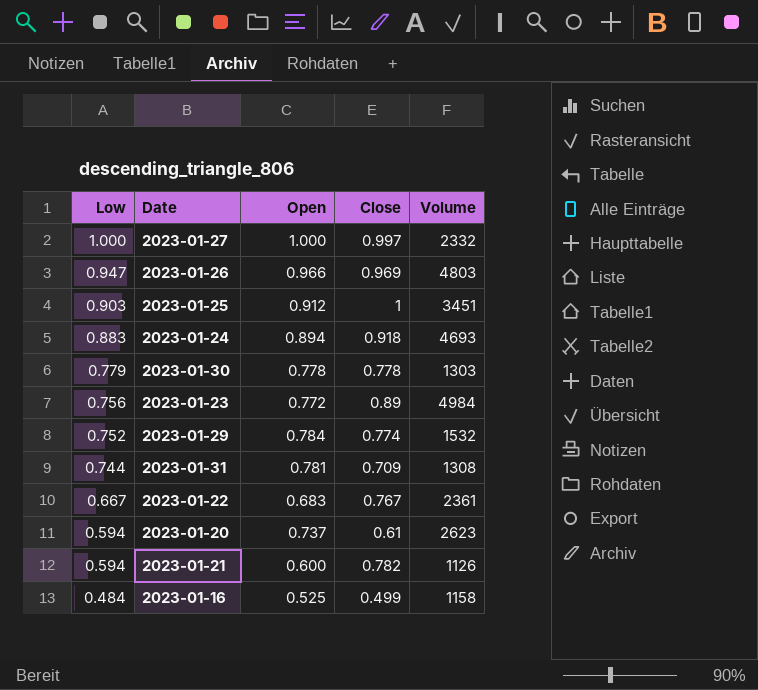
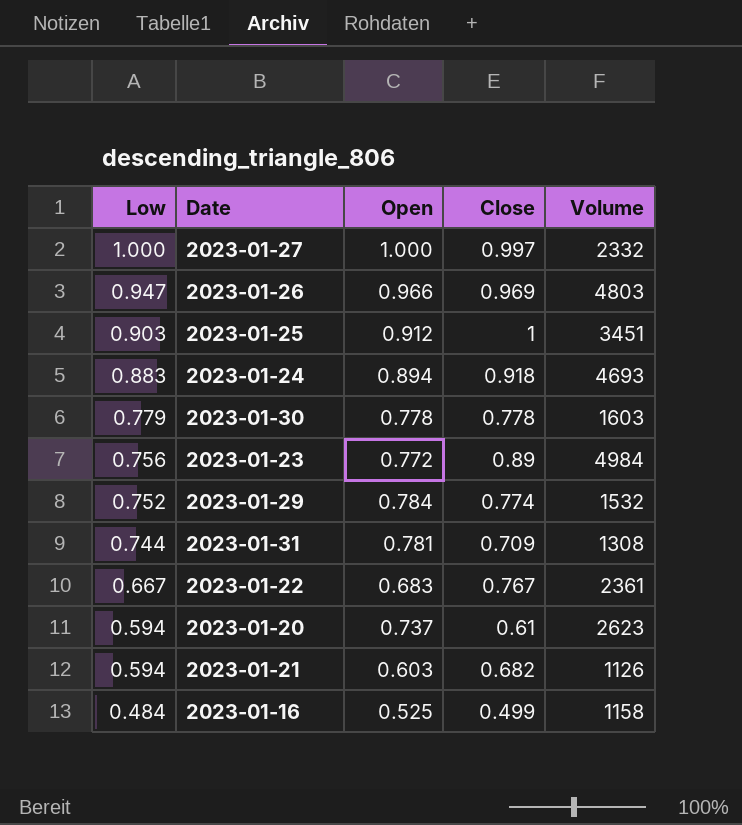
2023-01-30 | Volume: 1303 -> 1603
2023-01-21 | Open: 0.600 -> 0.603
2023-01-21 | Close: 0.782 -> 0.682

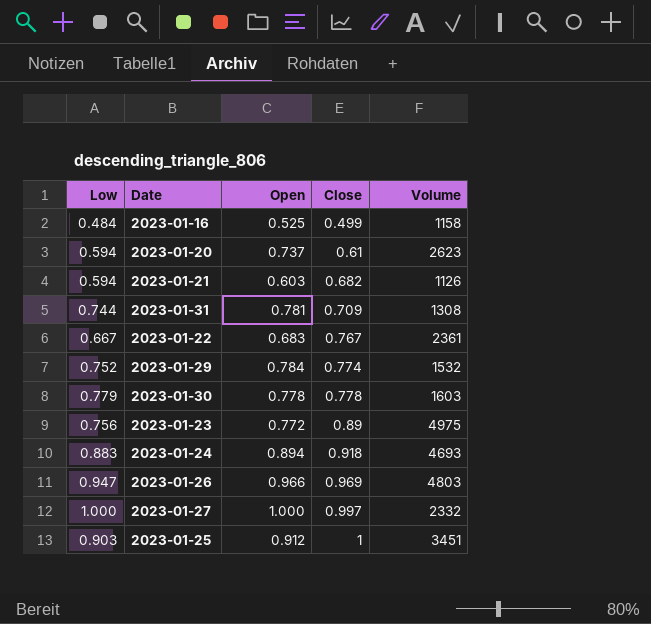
row order: Low descending -> Close ascending
2023-01-23 | Volume: 4984 -> 4975

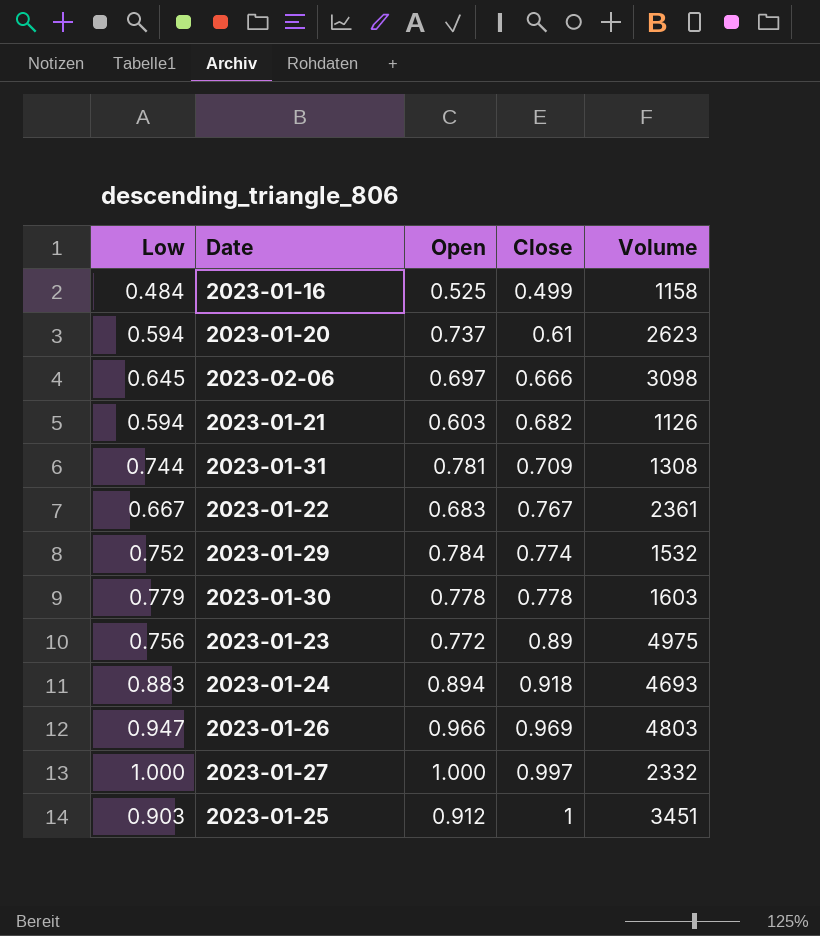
row 2023-02-06: none -> 0.645 | 0.697 | 0.666 | 3098

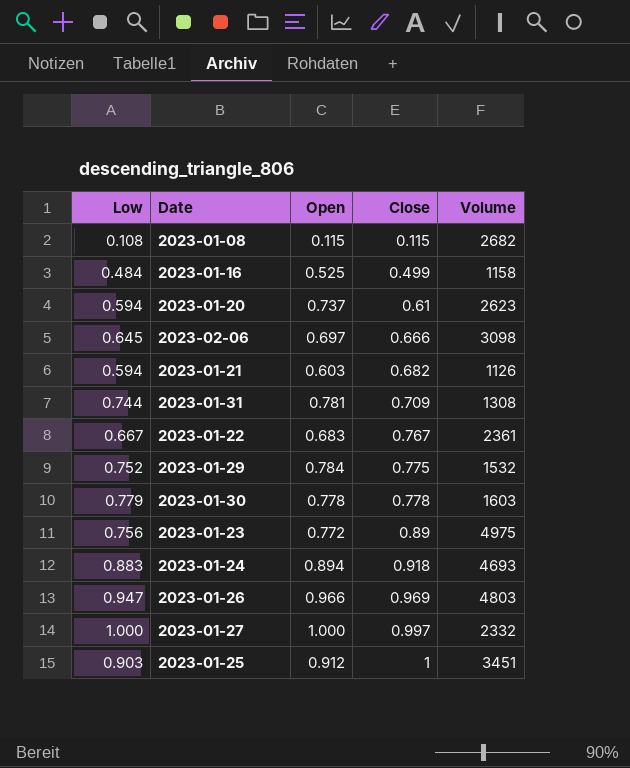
row 2023-01-08: none -> 0.108 | 0.115 | 0.115 | 2682
2023-01-29 | Close: 0.774 -> 0.775

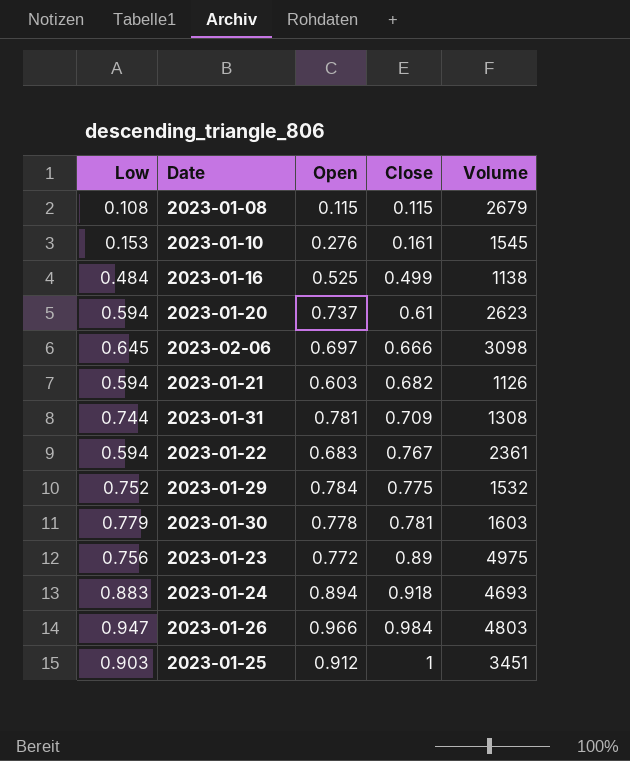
row 2023-01-27: 1.000 | 1.000 | 0.997 | 2332 -> none
2023-01-08 | Volume: 2682 -> 2679
row 2023-01-10: none -> 0.153 | 0.276 | 0.161 | 1545
2023-01-16 | Volume: 1158 -> 1138
2023-01-22 | Low: 0.667 -> 0.594
2023-01-30 | Close: 0.778 -> 0.781
2023-01-26 | Close: 0.969 -> 0.984

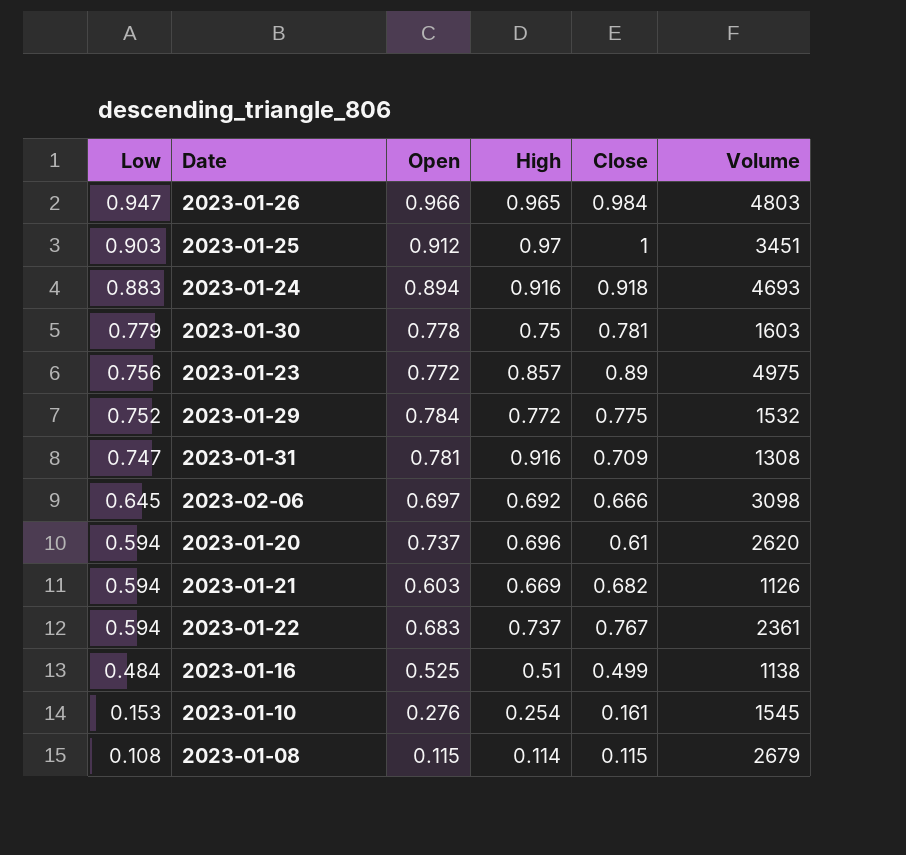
row order: Close ascending -> Low descending
column High | position: none -> 4
2023-01-31 | Low: 0.744 -> 0.747
2023-01-20 | Volume: 2623 -> 2620

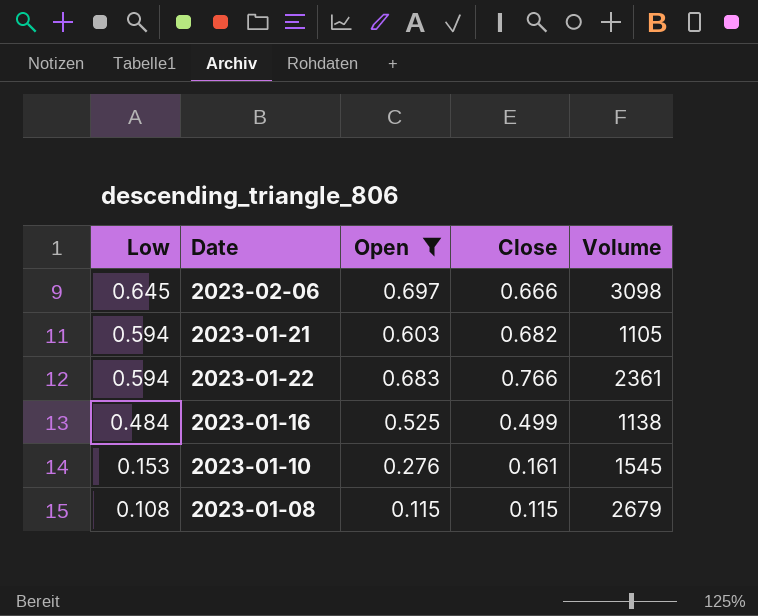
filter: none -> Open <= 0.697
column High | position: 4 -> none
2023-01-21 | Volume: 1126 -> 1105
2023-01-22 | Close: 0.767 -> 0.766

